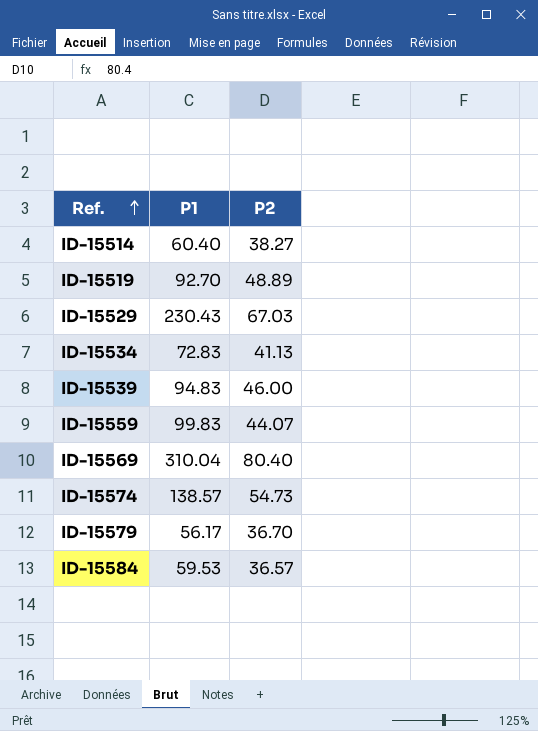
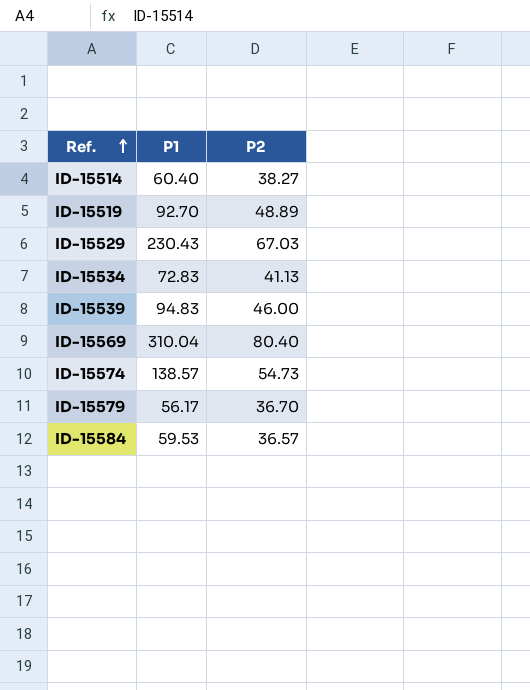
row ID-15559: 99.83 | 44.07 -> none

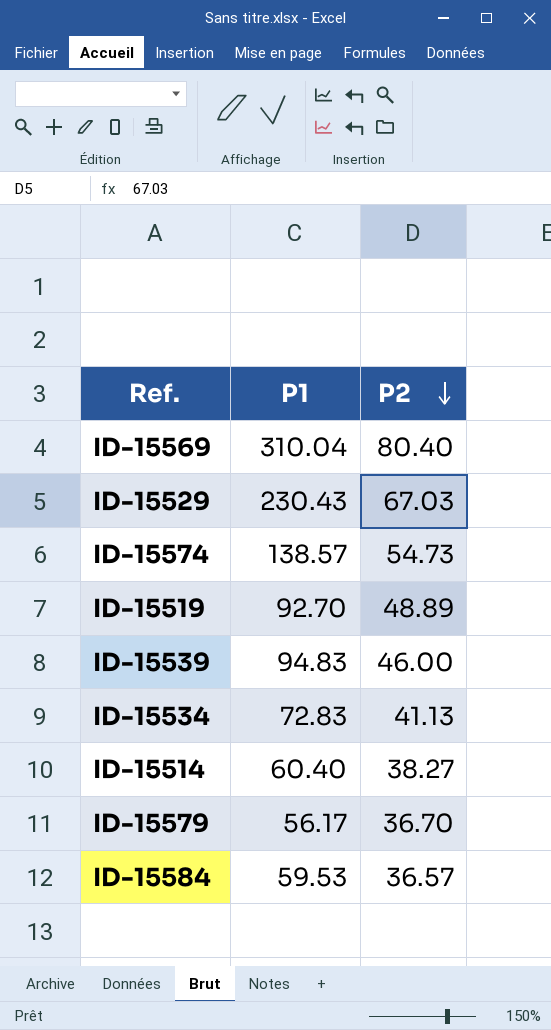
row order: Ref. ascending -> P2 descending

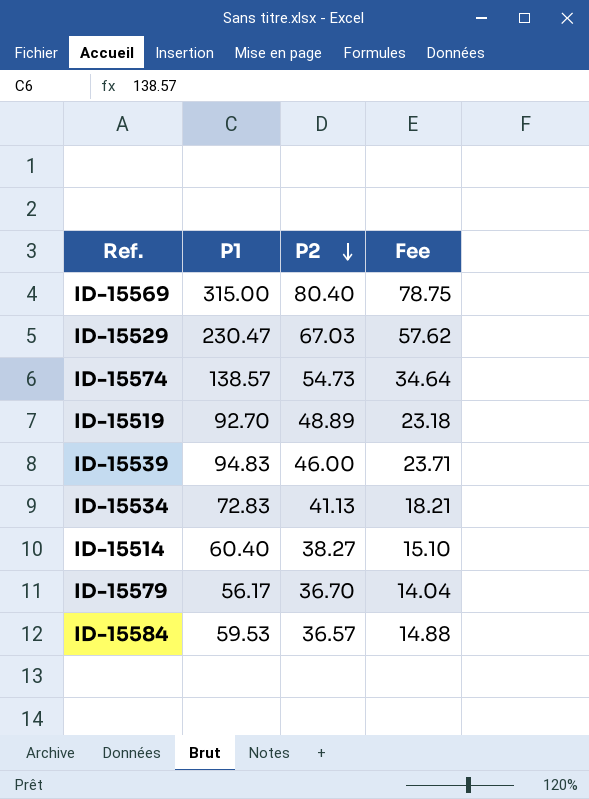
column Fee | formula: none -> [P1] * 0.25
ID-15569 | P1: 310.04 -> 315.00
ID-15529 | P1: 230.43 -> 230.47

